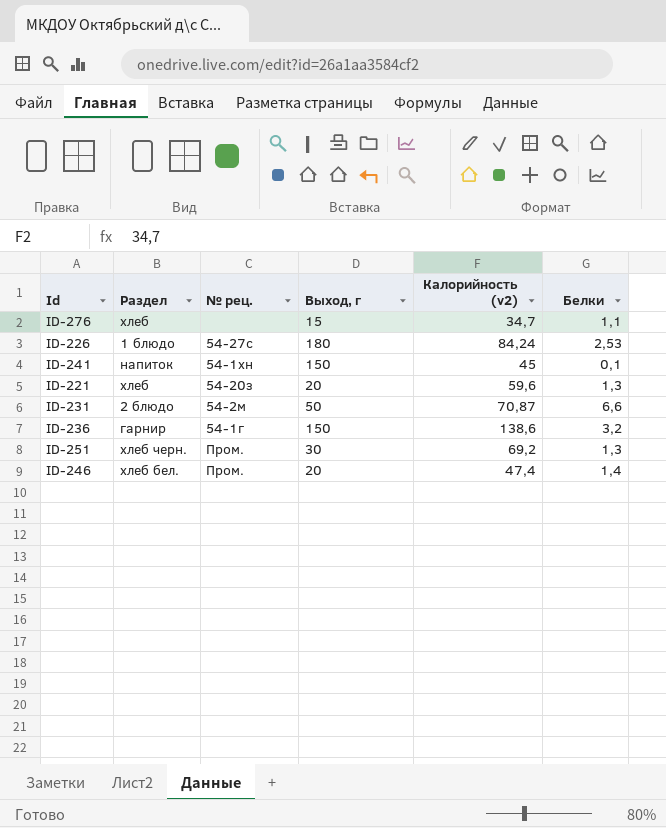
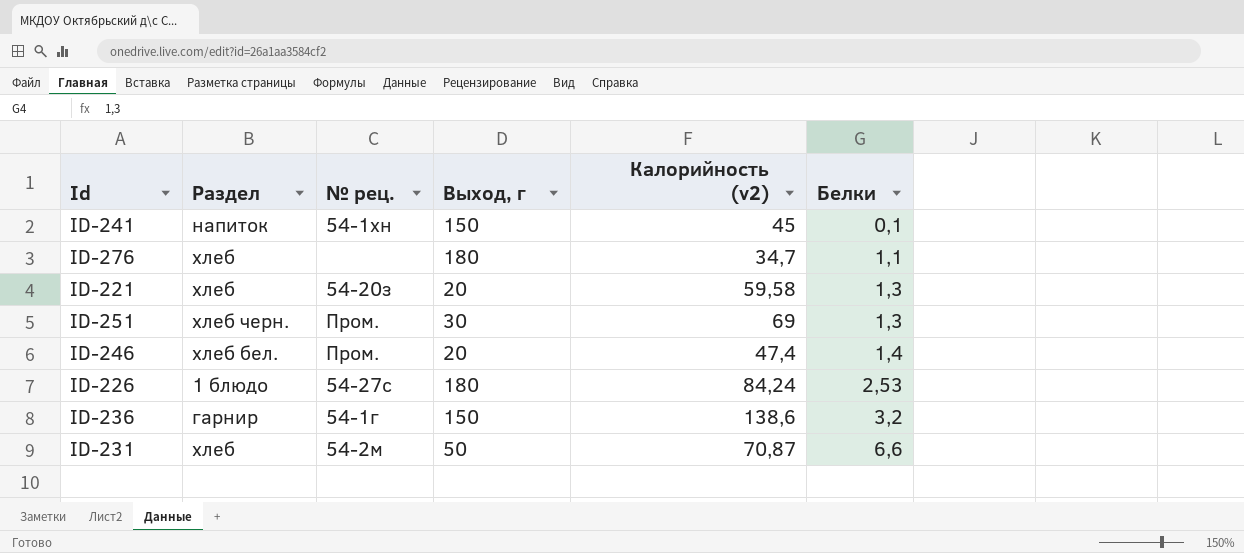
row order: none -> Белки ascending
ID-276 | Выход, г: 15 -> 180
ID-221 | Калорийность (v2): 59,6 -> 59,58
ID-251 | Калорийность (v2): 69,2 -> 69
ID-231 | Раздел: 2 блюдо -> хлеб

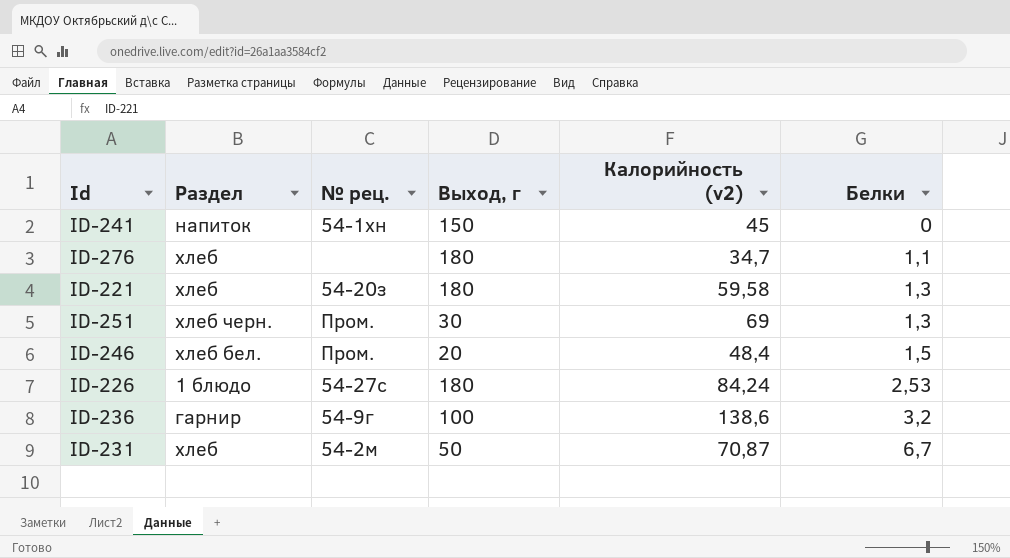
ID-241 | Белки: 0,1 -> 0
ID-221 | Выход, г: 20 -> 180
ID-246 | Калорийность (v2): 47,4 -> 48,4
ID-246 | Белки: 1,4 -> 1,5
ID-236 | № рец.: 54-1г -> 54-9г
ID-236 | Выход, г: 150 -> 100
ID-231 | Белки: 6,6 -> 6,7

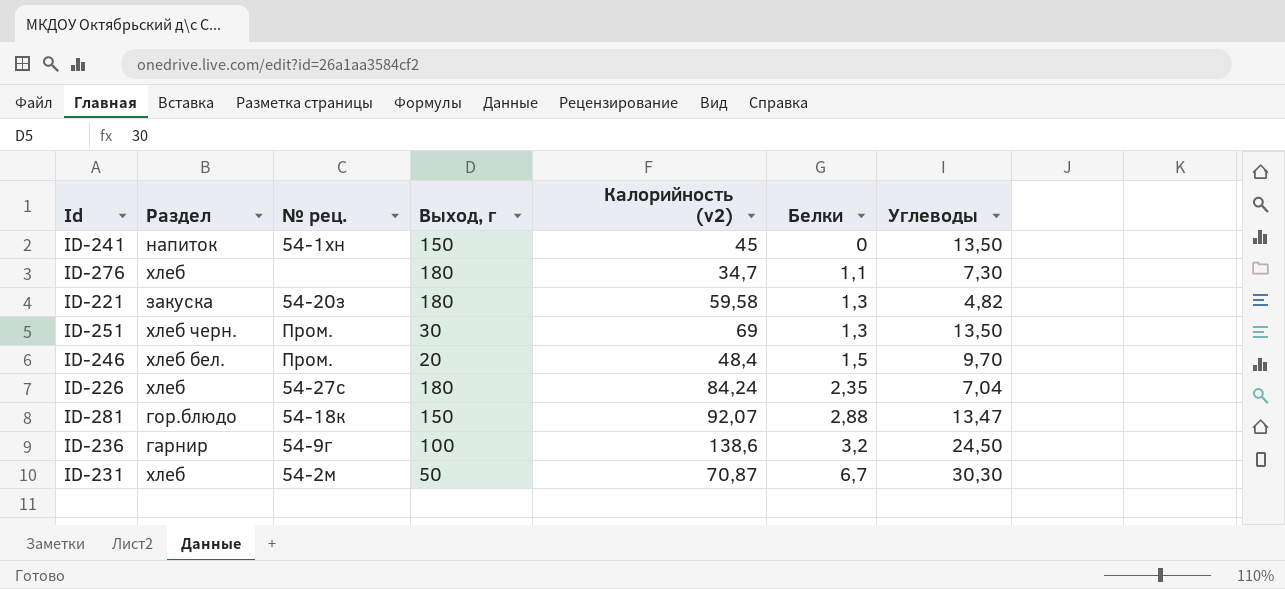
column Углеводы | position: none -> 7
ID-221 | Раздел: хлеб -> закуска
ID-226 | Раздел: 1 блюдо -> хлеб
ID-226 | Белки: 2,53 -> 2,35
row ID-281: none -> гор.блюдо | 54-18к | 150 | 92,07 | 2,88 | 13,47

